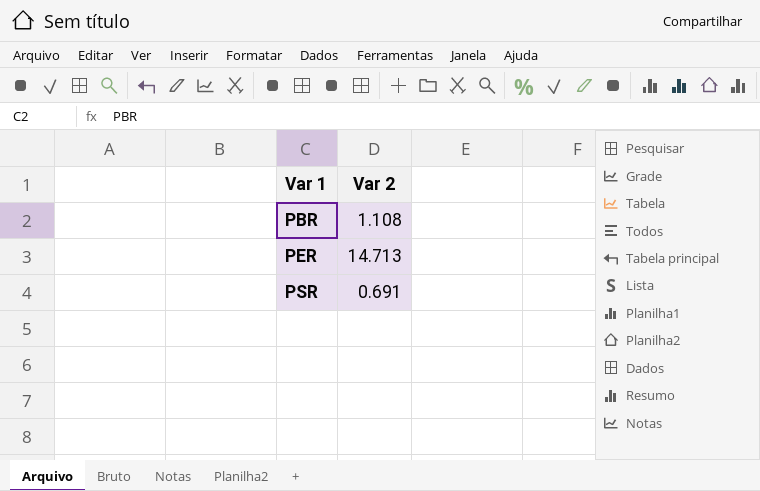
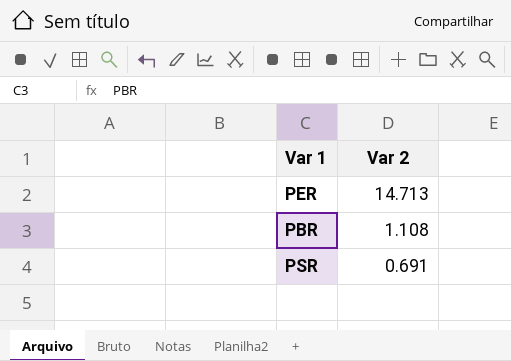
row order: Var 1 ascending -> Var 2 descending

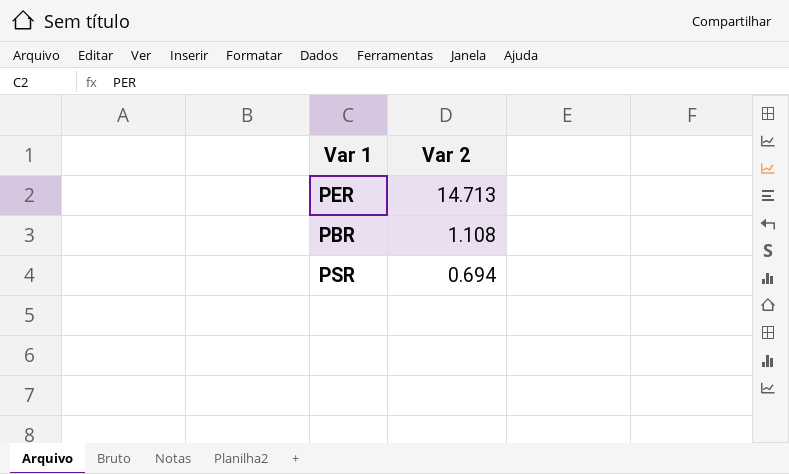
PSR | Var 2: 0.691 -> 0.694

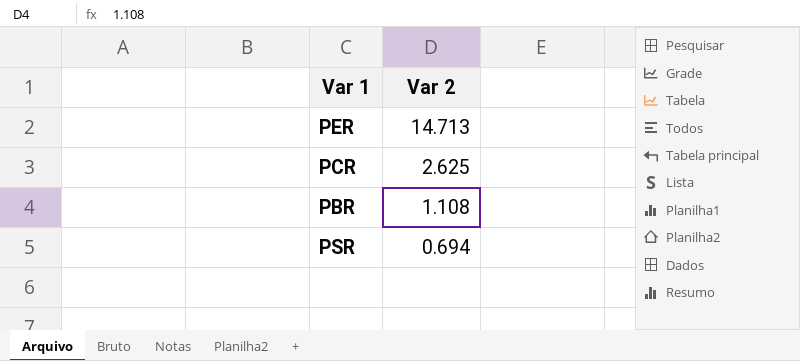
row PCR: none -> 2.625

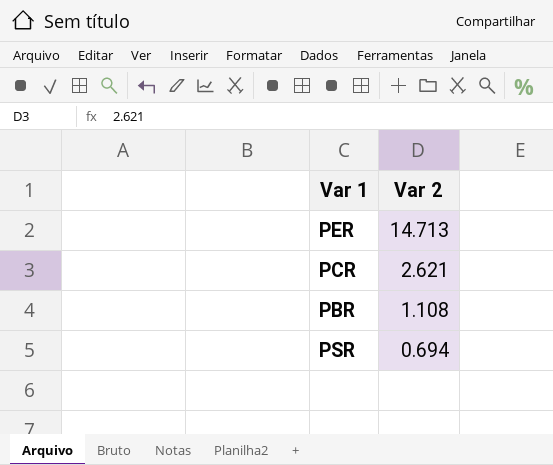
PCR | Var 2: 2.625 -> 2.621

